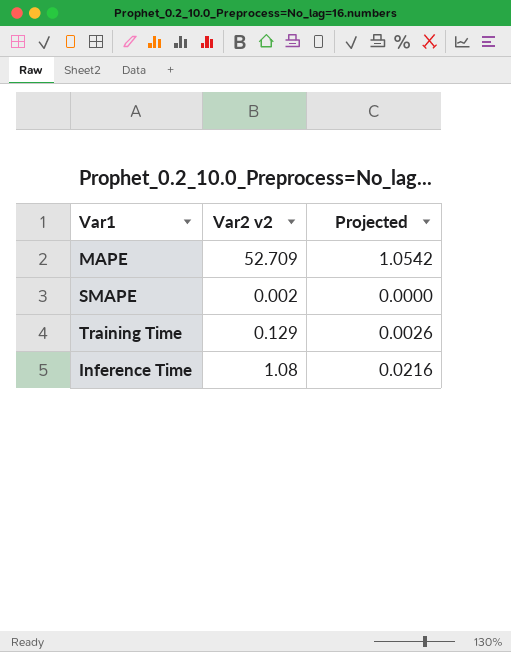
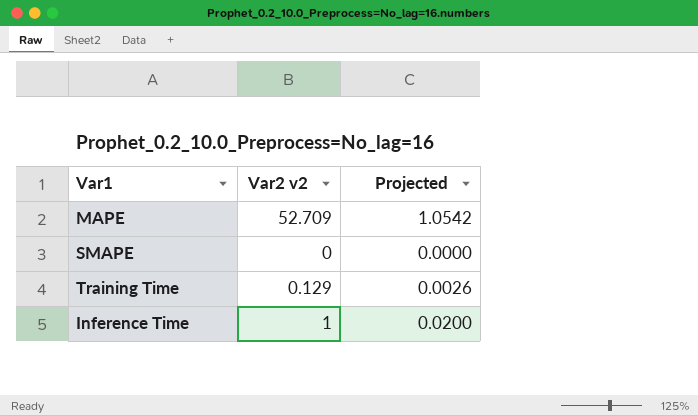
SMAPE | Var2 v2: 0.002 -> 0
Inference Time | Var2 v2: 1.08 -> 1
Inference Time | Projected: 0.0216 -> 0.0200

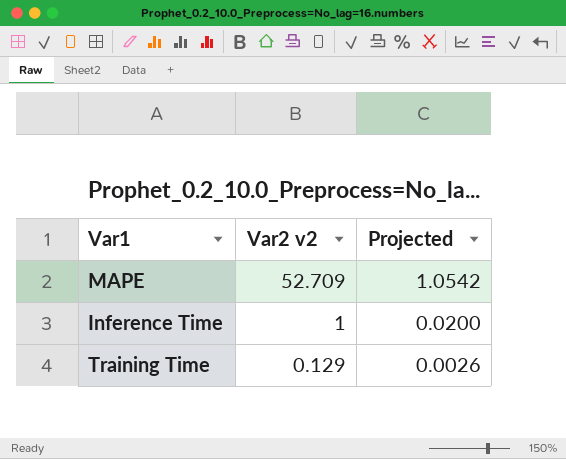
row order: none -> Var2 v2 descending
row SMAPE: 0 | 0.0000 -> none

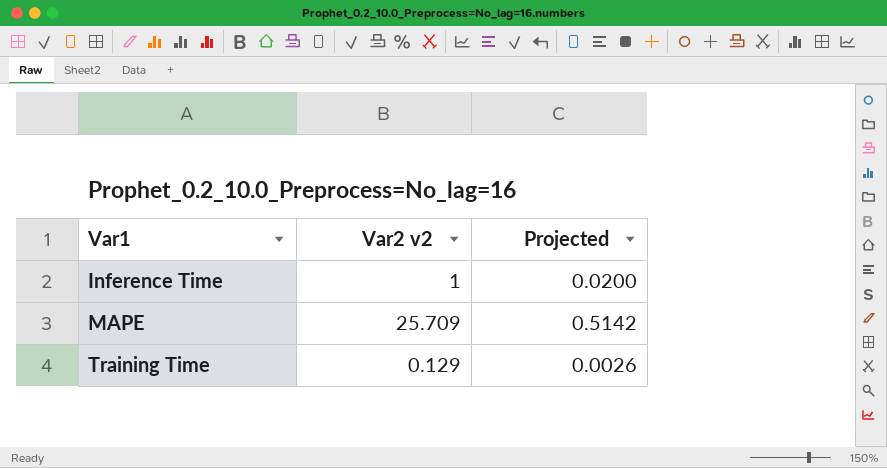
row order: Var2 v2 descending -> Var1 ascending
MAPE | Var2 v2: 52.709 -> 25.709
MAPE | Projected: 1.0542 -> 0.5142

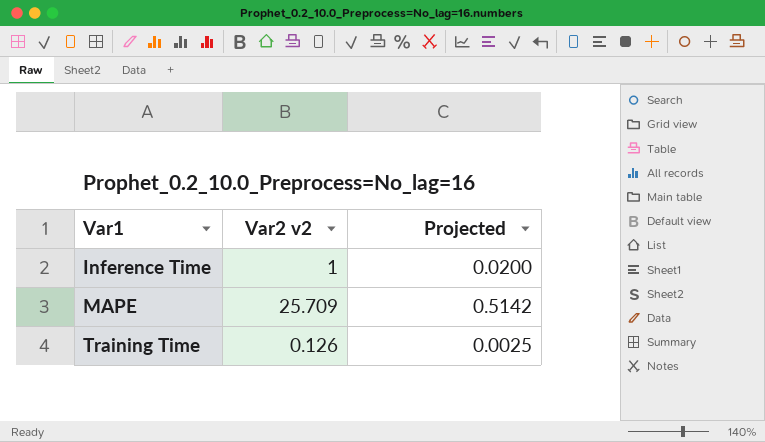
Training Time | Var2 v2: 0.129 -> 0.126
Training Time | Projected: 0.0026 -> 0.0025

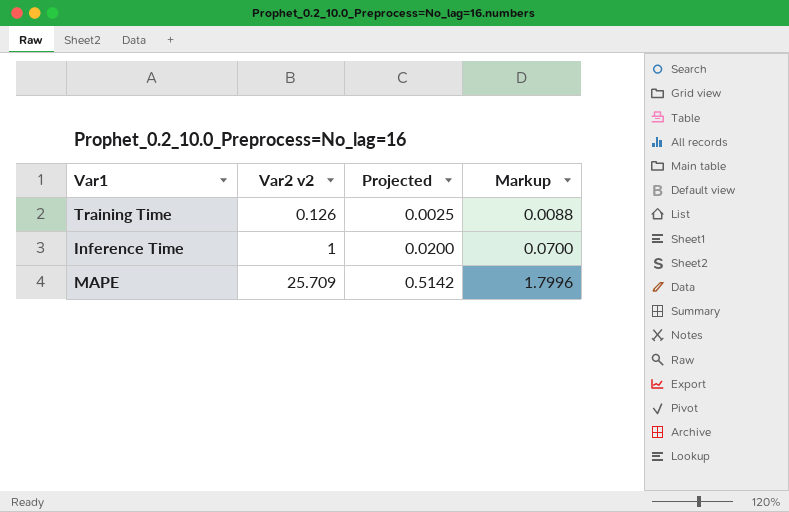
row order: Var1 ascending -> Var2 v2 ascending
column Markup | formula: none -> [Var2 v2] * 0.07

